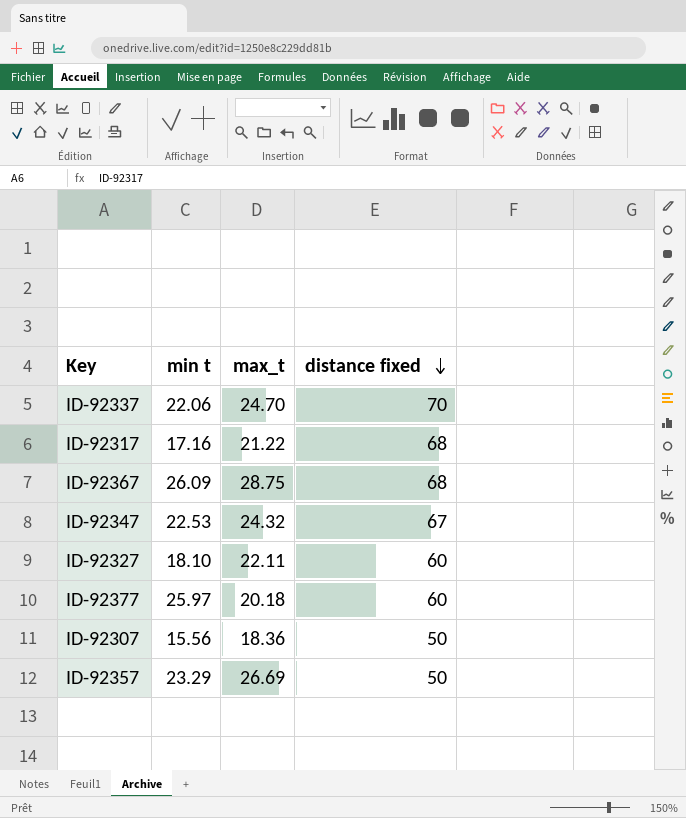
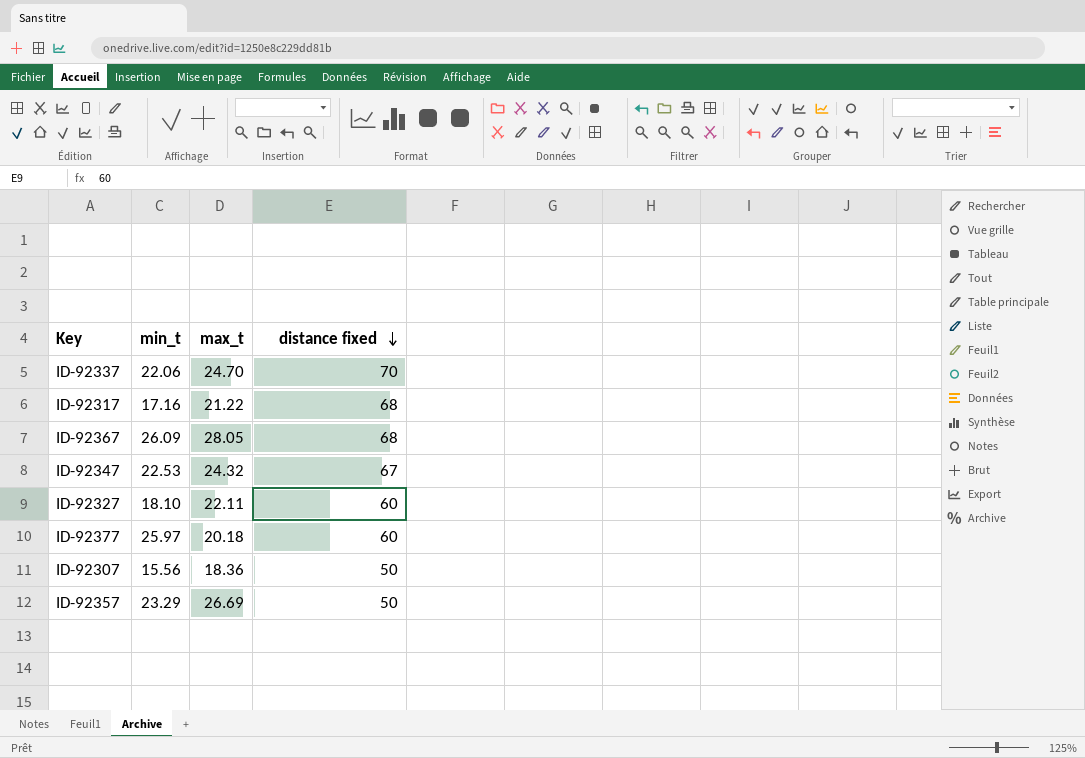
column name: min t -> min_t
ID-92367 | max_t: 28.75 -> 28.05

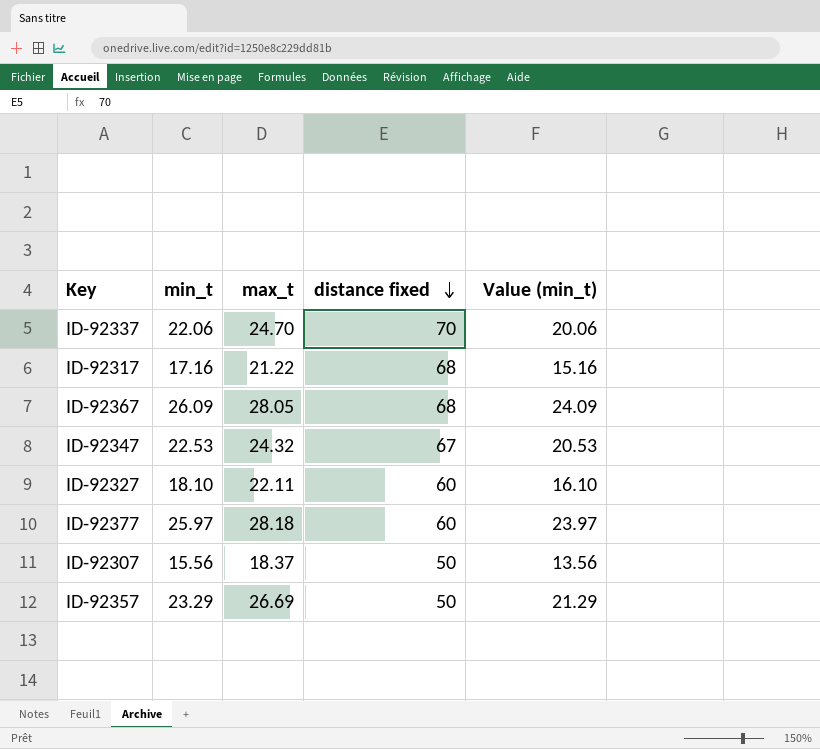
column Value (min_t) | formula: none -> [min_t] - 2
ID-92377 | max_t: 20.18 -> 28.18
ID-92307 | max_t: 18.36 -> 18.37

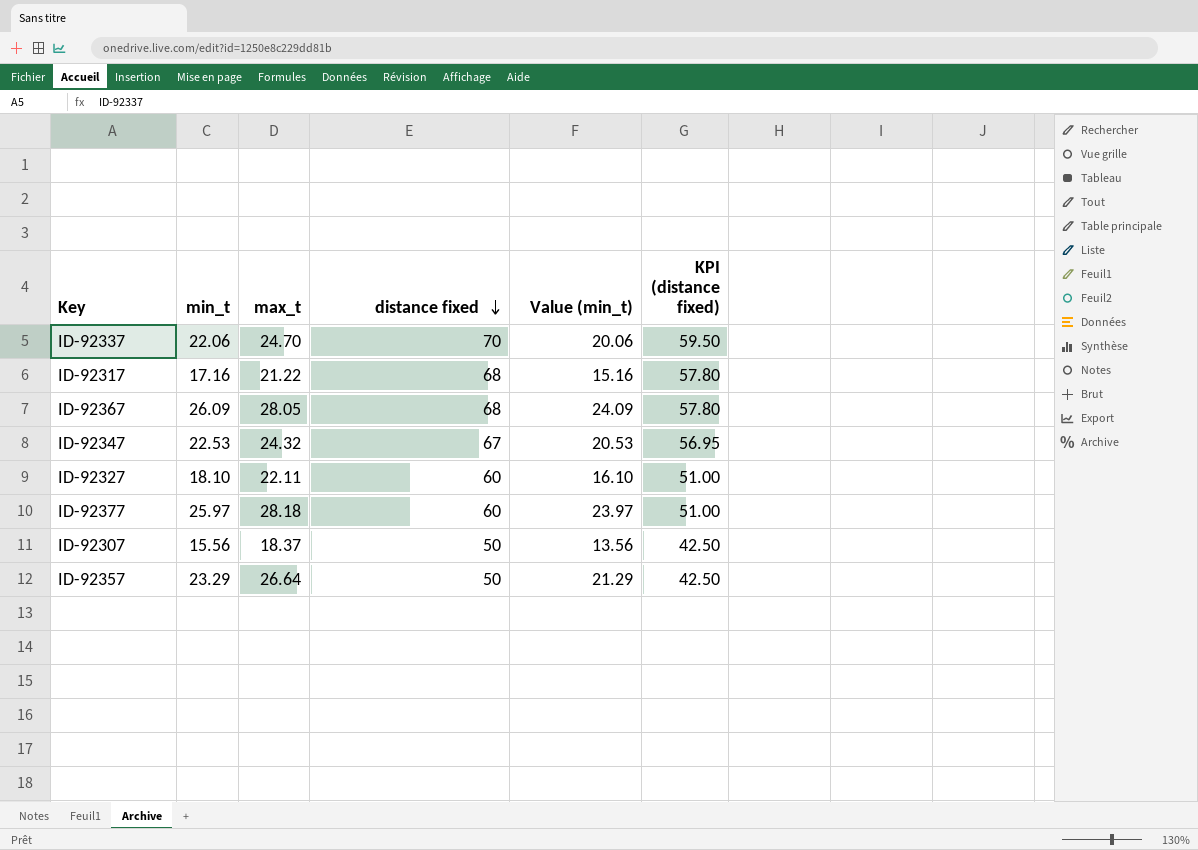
column KPI (distance fixed) | formula: none -> [distance fixed] * 0.85
ID-92357 | max_t: 26.69 -> 26.64

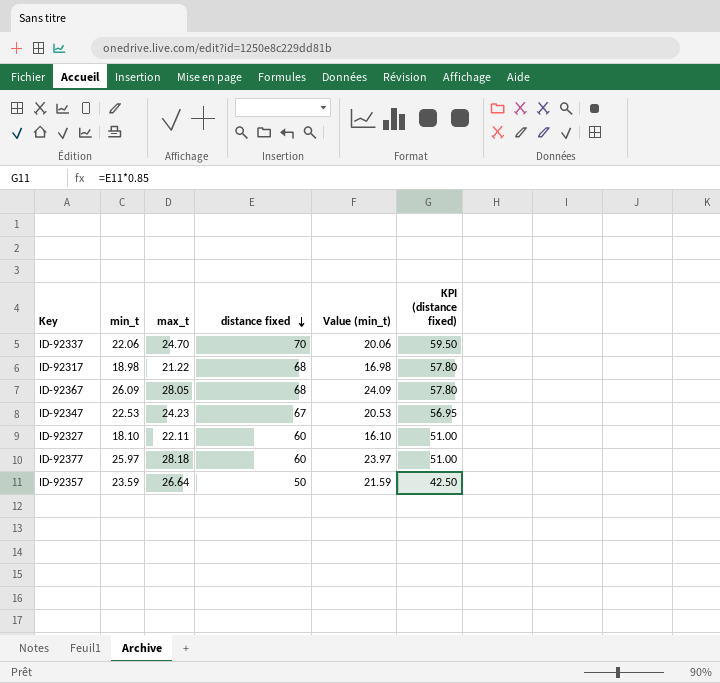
row ID-92307: 15.56 | 18.37 | 50 | 13.56 | 42.50 -> none
ID-92317 | min_t: 17.16 -> 18.98
ID-92317 | Value (min_t): 15.16 -> 16.98
ID-92347 | max_t: 24.32 -> 24.23
ID-92357 | min_t: 23.29 -> 23.59
ID-92357 | Value (min_t): 21.29 -> 21.59

